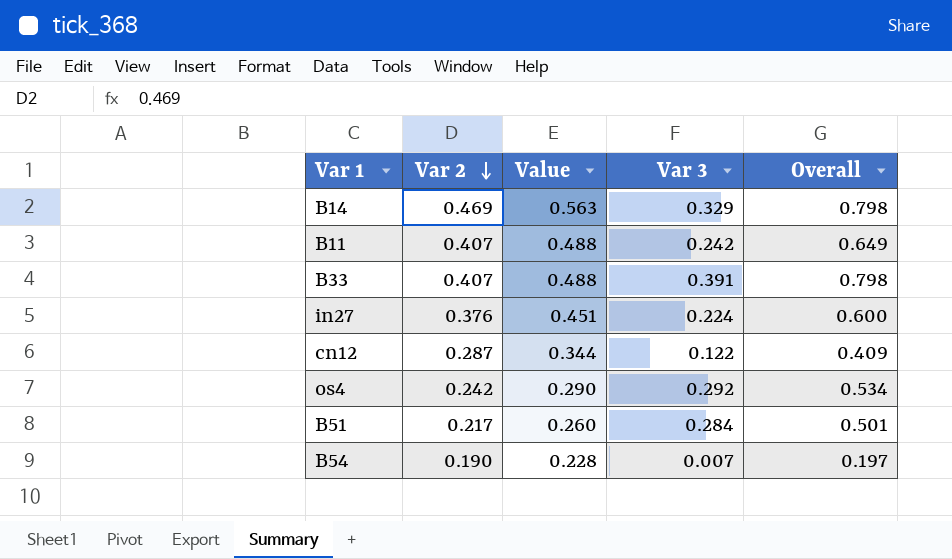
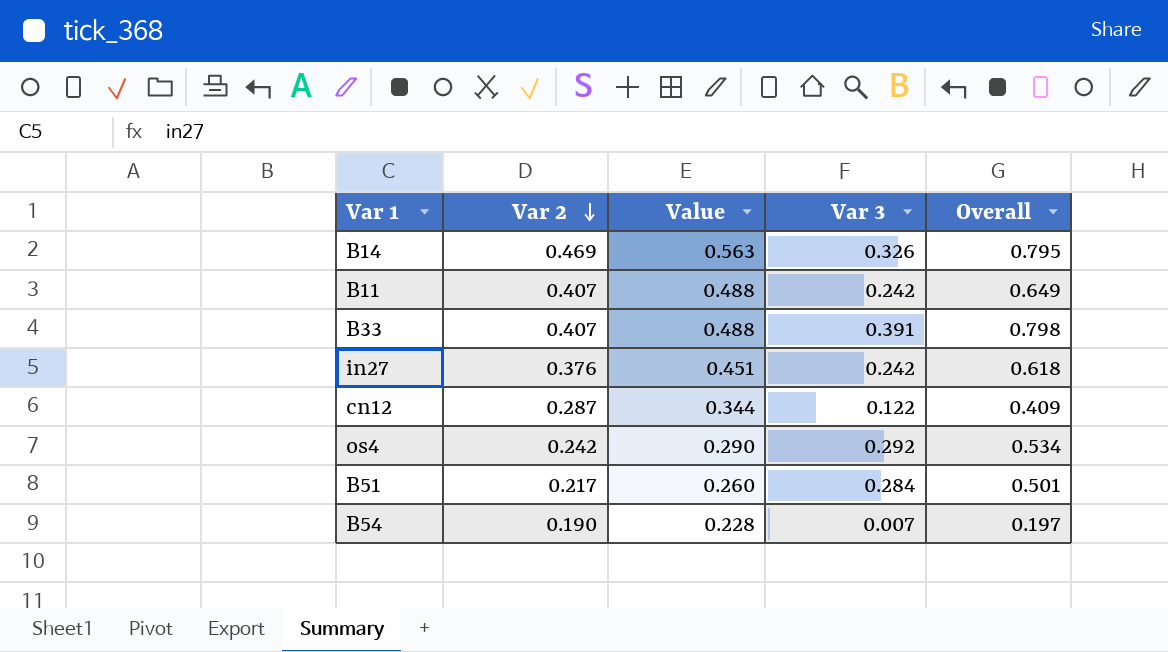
B14 | Var 3: 0.329 -> 0.326
B14 | Overall: 0.798 -> 0.795
in27 | Var 3: 0.224 -> 0.242
in27 | Overall: 0.600 -> 0.618

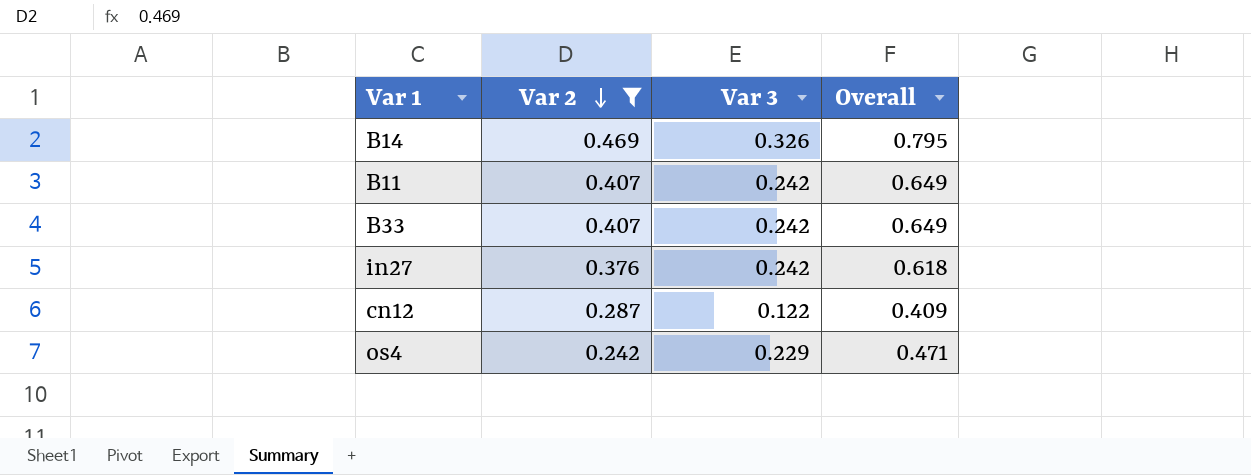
filter: none -> Var 2 >= 0.242
column Value | formula: [Var 2] * 1.2 -> none
B33 | Var 3: 0.391 -> 0.242
B33 | Overall: 0.798 -> 0.649
os4 | Var 3: 0.292 -> 0.229
os4 | Overall: 0.534 -> 0.471

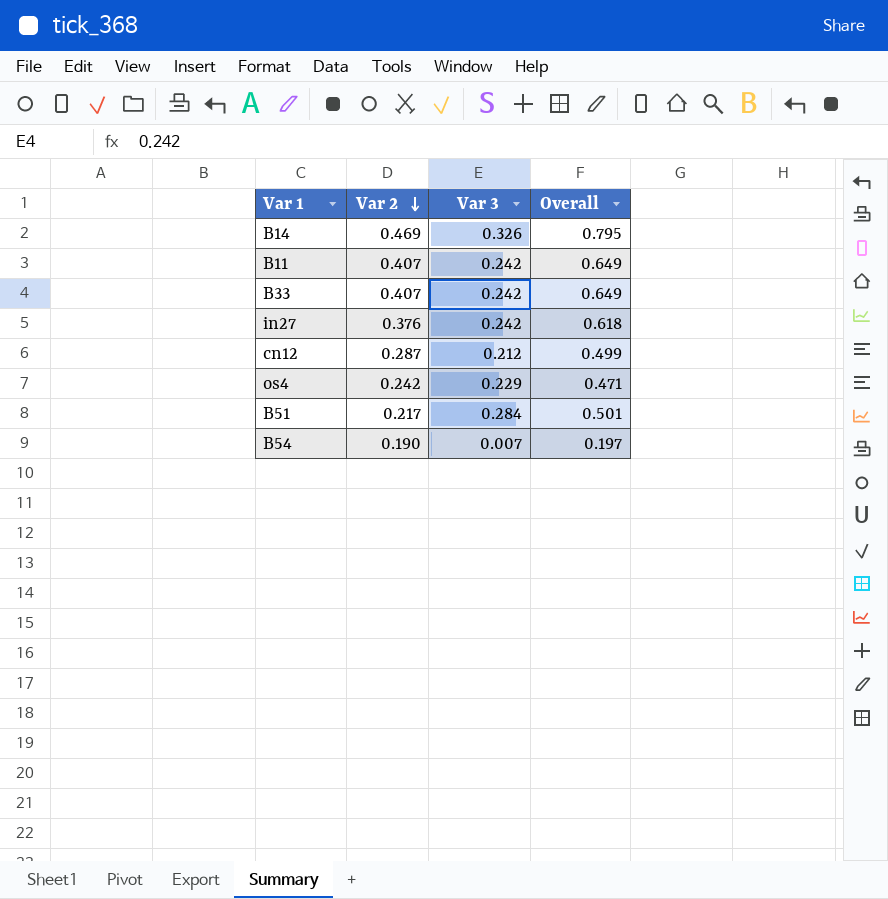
filter: Var 2 >= 0.242 -> none
cn12 | Var 3: 0.122 -> 0.212
cn12 | Overall: 0.409 -> 0.499

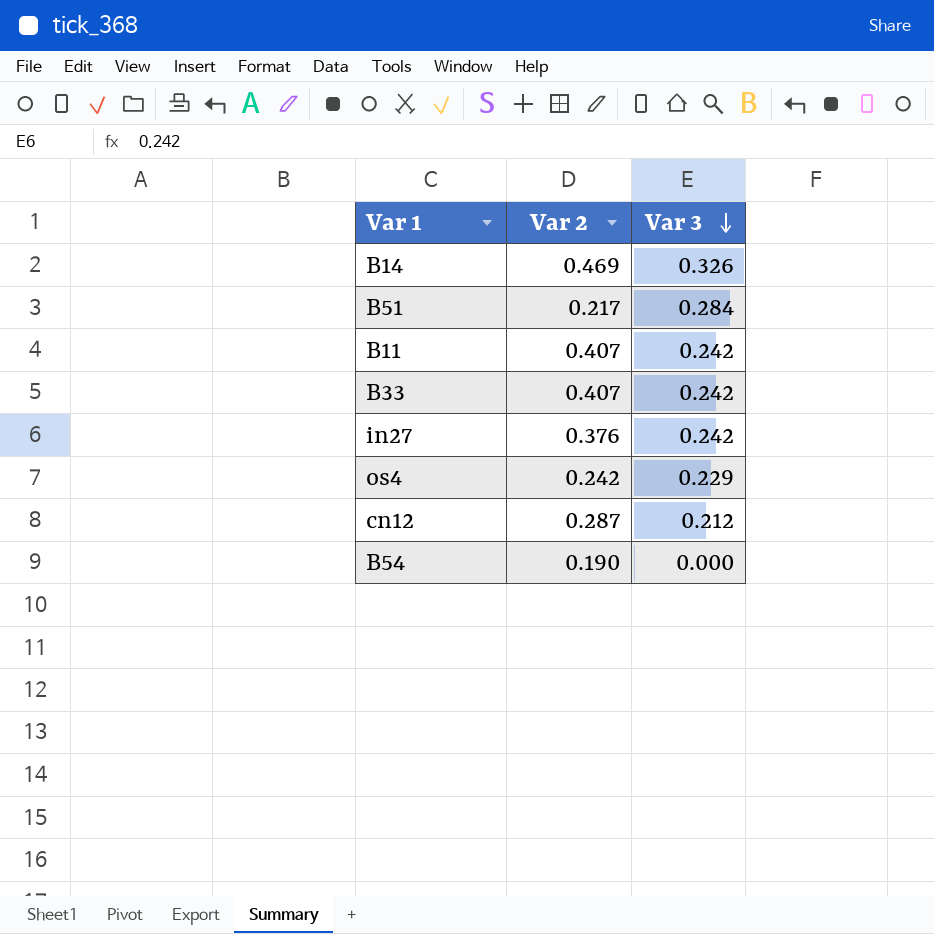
row order: Var 2 descending -> Var 3 descending
column Overall | formula: [Var 2] + [Var 3] -> none
B54 | Var 3: 0.007 -> 0.000

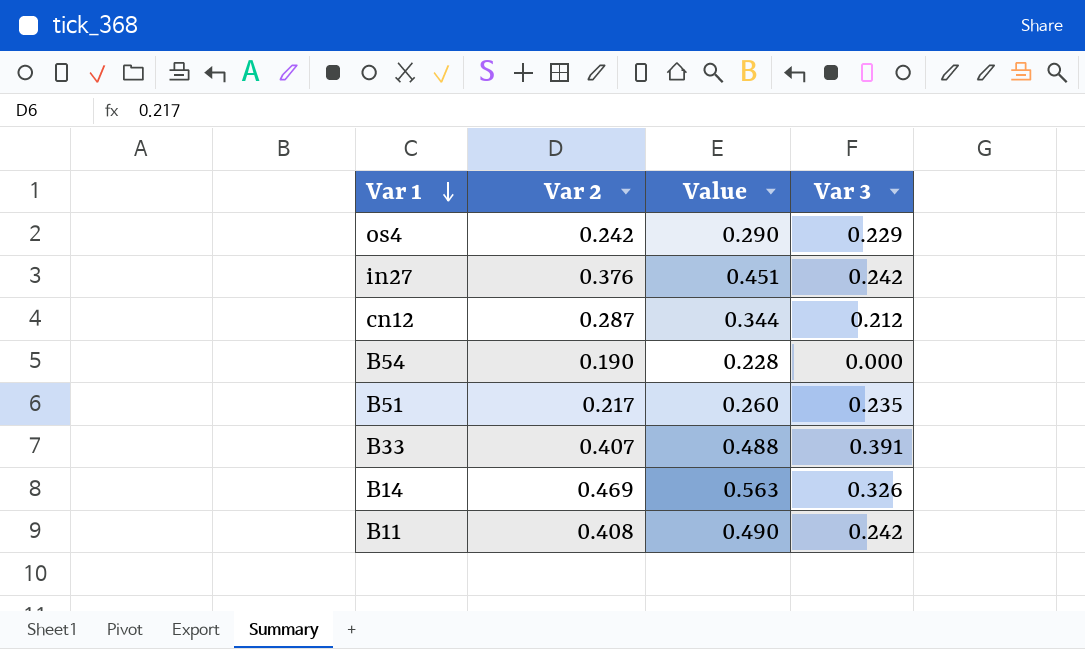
row order: Var 3 descending -> Var 1 descending
column Value | formula: none -> [Var 2] * 1.2
B51 | Var 3: 0.284 -> 0.235
B33 | Var 3: 0.242 -> 0.391
B11 | Var 2: 0.407 -> 0.408

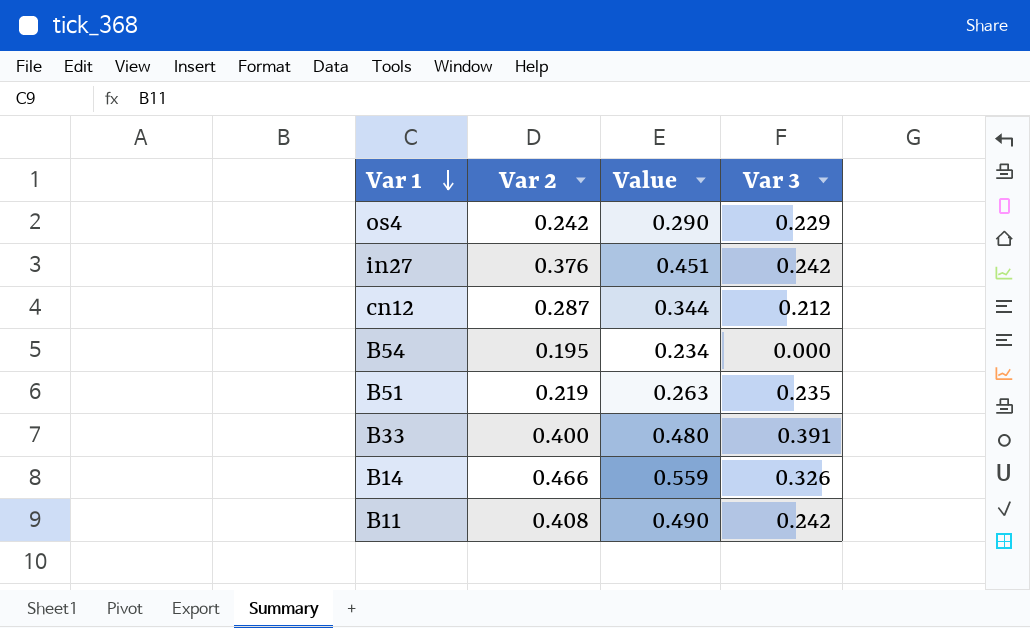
B54 | Var 2: 0.190 -> 0.195
B54 | Value: 0.228 -> 0.234
B51 | Var 2: 0.217 -> 0.219
B51 | Value: 0.260 -> 0.263
B33 | Var 2: 0.407 -> 0.400
B33 | Value: 0.488 -> 0.480
B14 | Var 2: 0.469 -> 0.466
B14 | Value: 0.563 -> 0.559

